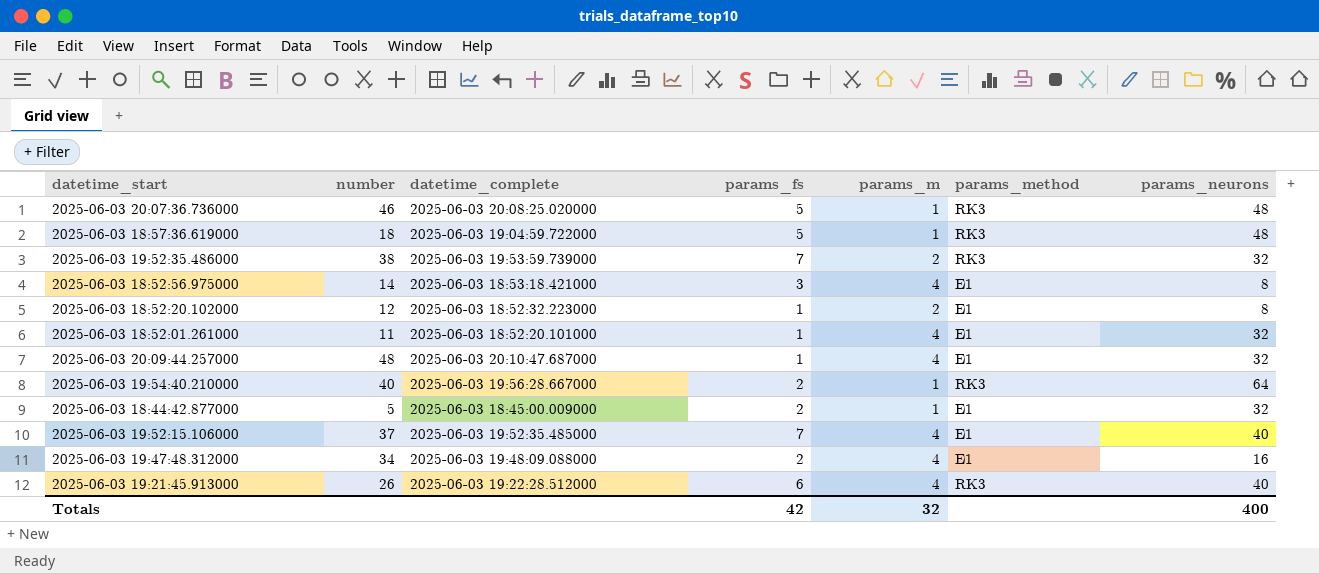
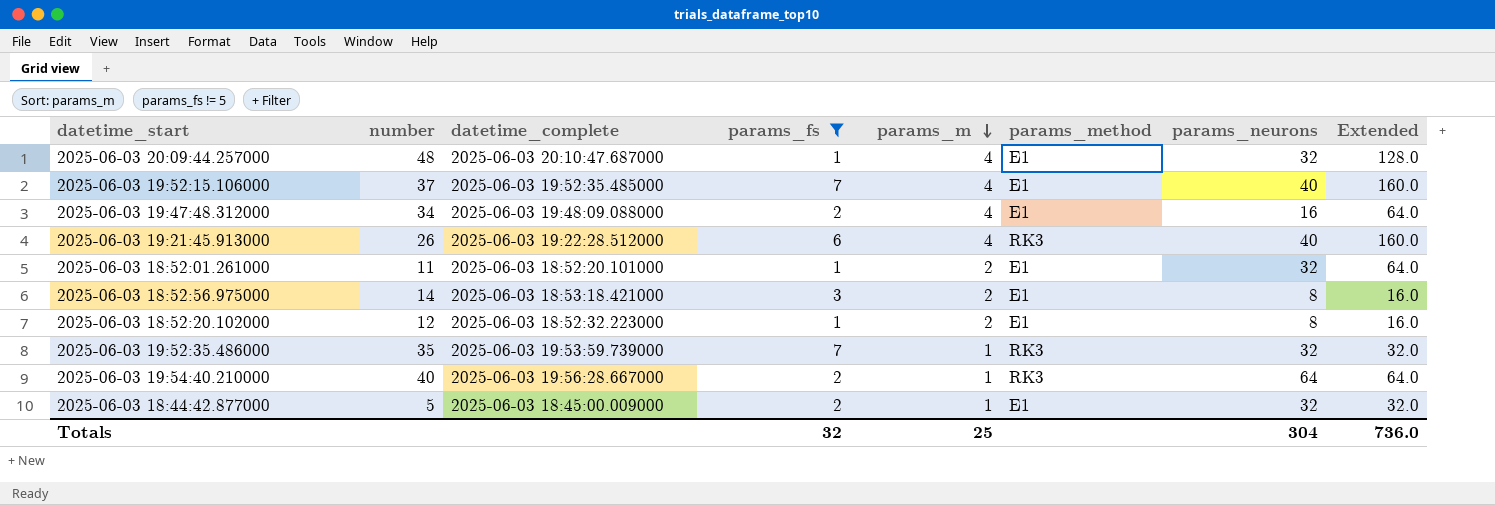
filter: none -> params_fs != 5
row order: none -> params_m descending
column Extended | formula: none -> [params_m] * [params_neurons]
2025-06-03 18:52:01.261000 | params_m: 4 -> 2
2025-06-03 18:52:56.975000 | params_m: 4 -> 2
2025-06-03 19:52:35.486000 | number: 38 -> 35
2025-06-03 19:52:35.486000 | params_m: 2 -> 1
Totals | params_fs: 42 -> 32
Totals | params_m: 32 -> 25
Totals | params_neurons: 400 -> 304

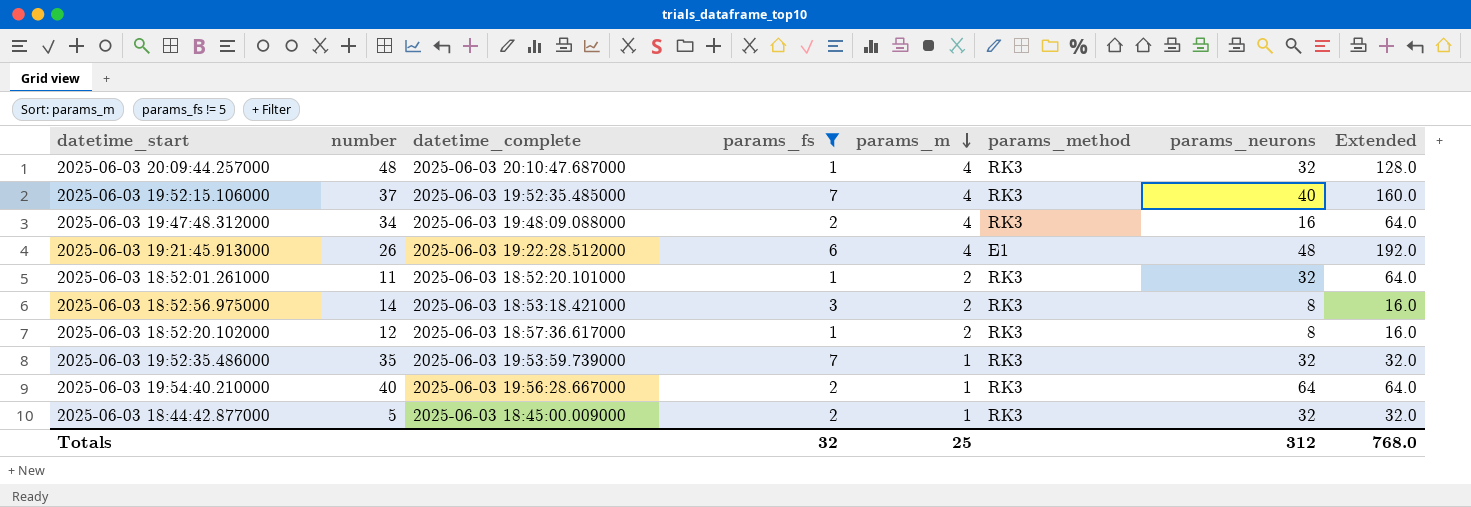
2025-06-03 20:09:44.257000 | params_method: E1 -> RK3
2025-06-03 19:52:15.106000 | params_method: E1 -> RK3
2025-06-03 19:47:48.312000 | params_method: E1 -> RK3
2025-06-03 19:21:45.913000 | params_method: RK3 -> E1
2025-06-03 19:21:45.913000 | params_neurons: 40 -> 48
2025-06-03 19:21:45.913000 | Extended: 160.0 -> 192.0
2025-06-03 18:52:01.261000 | params_method: E1 -> RK3
2025-06-03 18:52:56.975000 | params_method: E1 -> RK3
2025-06-03 18:52:20.102000 | datetime_complete: 2025-06-03 18:52:32.223000 -> 2025-06-03 18:57:36.617000
2025-06-03 18:52:20.102000 | params_method: E1 -> RK3
2025-06-03 18:44:42.877000 | params_method: E1 -> RK3
Totals | params_neurons: 304 -> 312
Totals | Extended: 736.0 -> 768.0

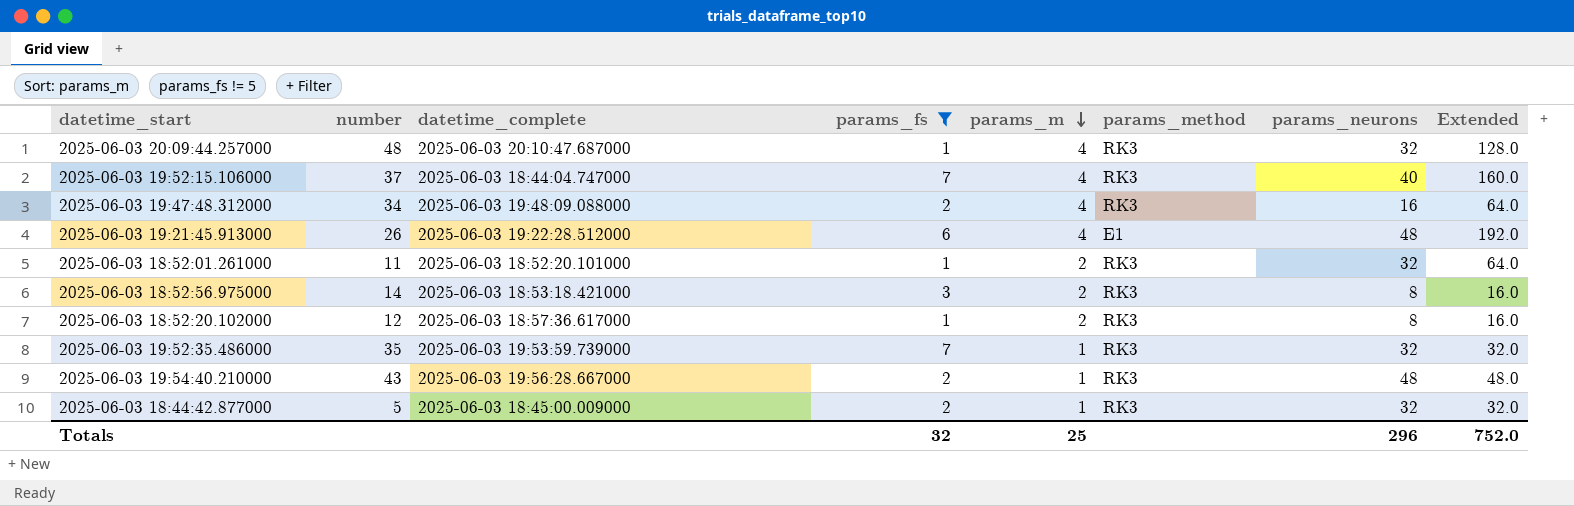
2025-06-03 19:52:15.106000 | datetime_complete: 2025-06-03 19:52:35.485000 -> 2025-06-03 18:44:04.747000
2025-06-03 19:54:40.210000 | number: 40 -> 43
2025-06-03 19:54:40.210000 | params_neurons: 64 -> 48
2025-06-03 19:54:40.210000 | Extended: 64.0 -> 48.0
Totals | params_neurons: 312 -> 296
Totals | Extended: 768.0 -> 752.0

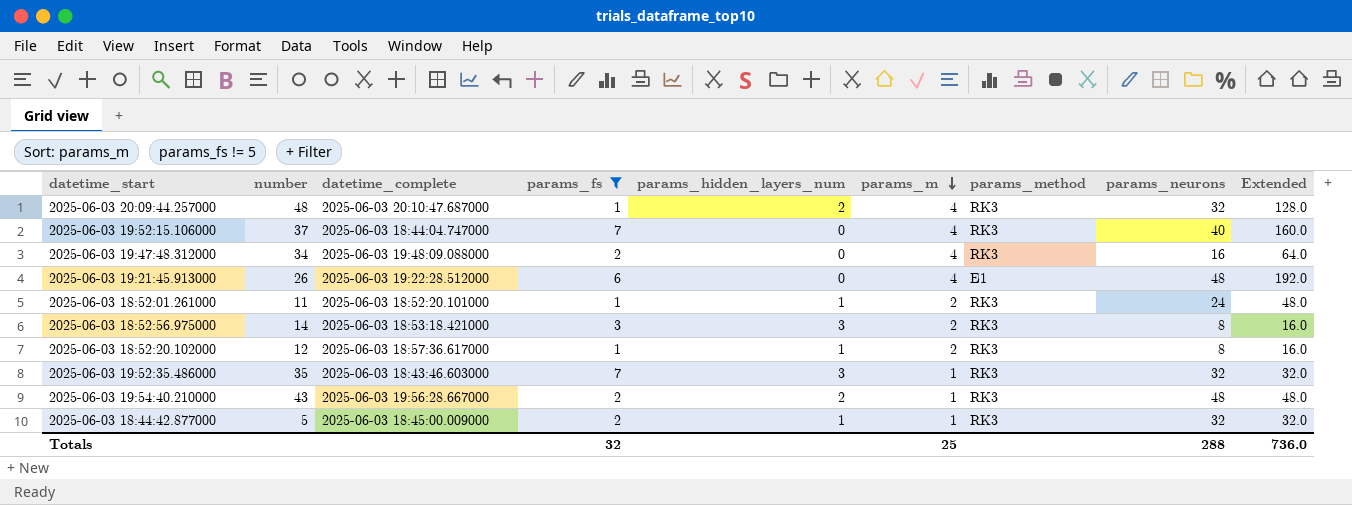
column params_hidden_layers_num | position: none -> 5
2025-06-03 18:52:01.261000 | params_neurons: 32 -> 24
2025-06-03 18:52:01.261000 | Extended: 64.0 -> 48.0
2025-06-03 19:52:35.486000 | datetime_complete: 2025-06-03 19:53:59.739000 -> 2025-06-03 18:43:46.603000
Totals | params_neurons: 296 -> 288
Totals | Extended: 752.0 -> 736.0

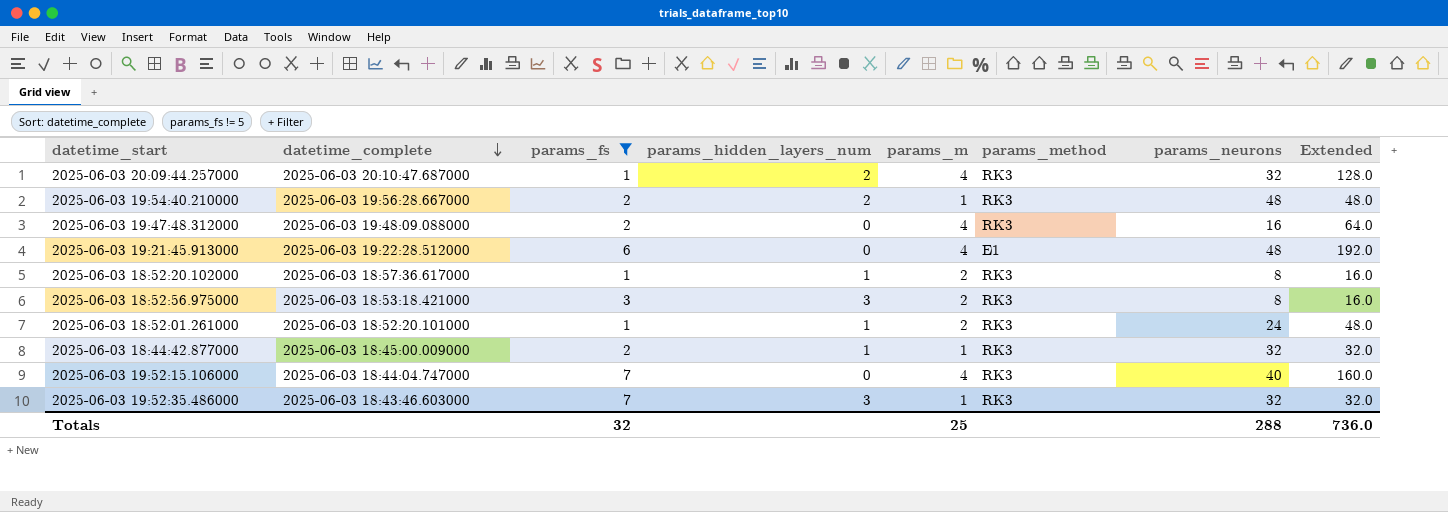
row order: params_m descending -> datetime_complete descending
column number | position: 2 -> none

